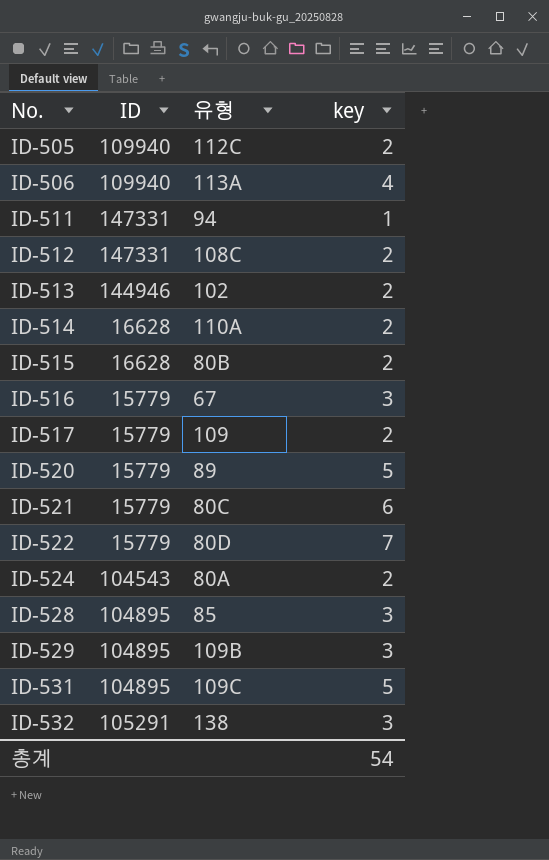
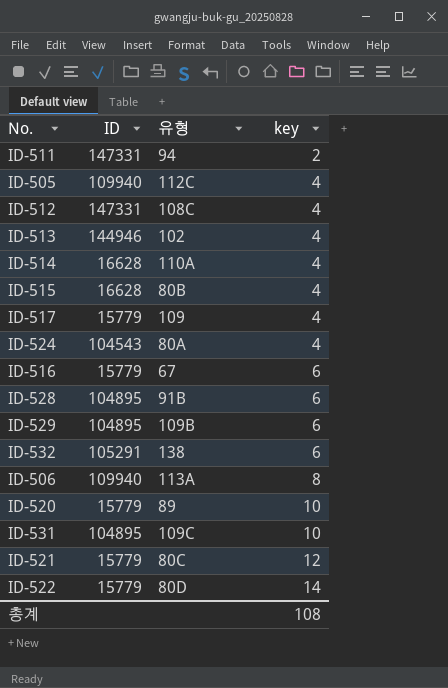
row order: No. ascending -> key ascending
ID-511 | key: 1 -> 2
ID-505 | key: 2 -> 4
ID-512 | key: 2 -> 4
ID-513 | key: 2 -> 4
ID-514 | key: 2 -> 4
ID-515 | key: 2 -> 4
ID-517 | key: 2 -> 4
ID-524 | key: 2 -> 4
ID-516 | key: 3 -> 6
ID-528 | 유형: 85 -> 91B
ID-528 | key: 3 -> 6
ID-529 | key: 3 -> 6
ID-532 | key: 3 -> 6
ID-506 | key: 4 -> 8
ID-520 | key: 5 -> 10
ID-531 | key: 5 -> 10
ID-521 | key: 6 -> 12
ID-522 | key: 7 -> 14
총계 | key: 54 -> 108

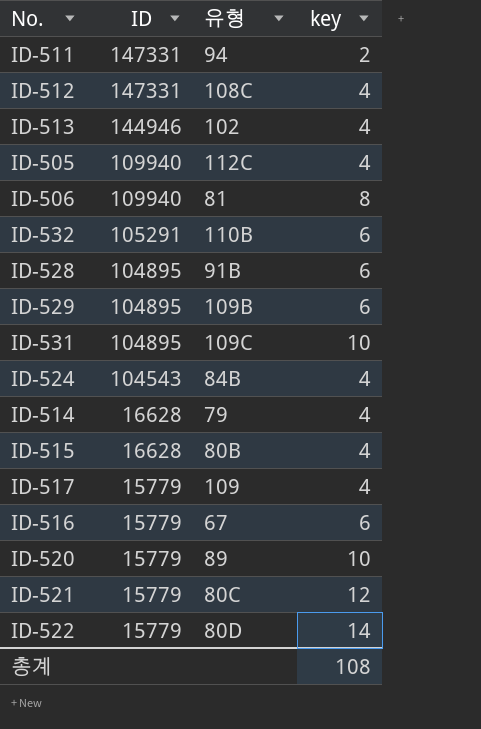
row order: key ascending -> ID descending
ID-506 | 유형: 113A -> 81
ID-532 | 유형: 138 -> 110B
ID-524 | 유형: 80A -> 84B
ID-514 | 유형: 110A -> 79

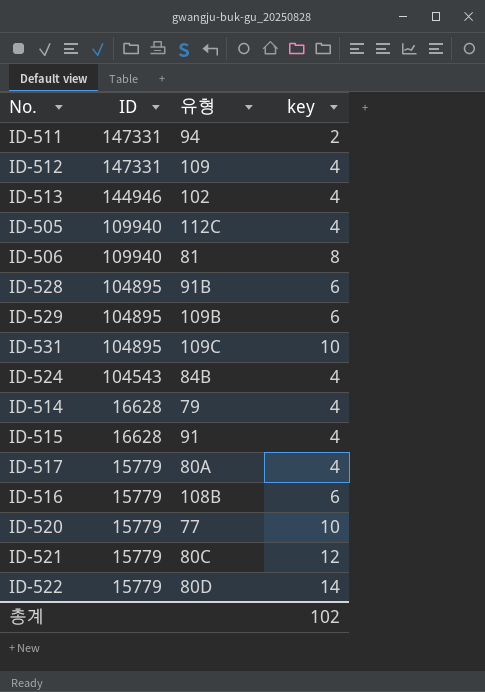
row ID-532: 105291 | 110B | 6 -> none
ID-512 | 유형: 108C -> 109
ID-515 | 유형: 80B -> 91
ID-517 | 유형: 109 -> 80A
ID-516 | 유형: 67 -> 108B
ID-520 | 유형: 89 -> 77
총계 | key: 108 -> 102

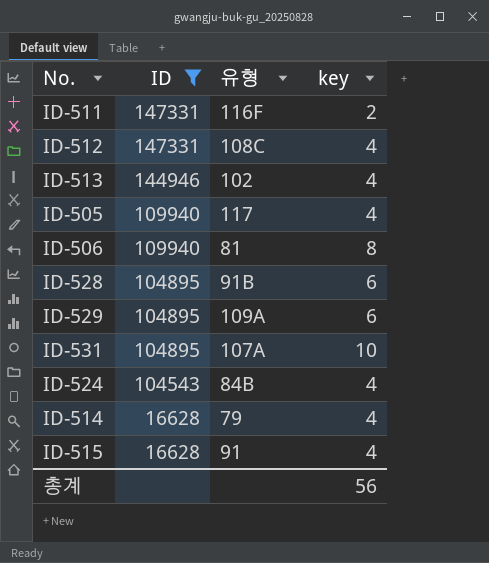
filter: none -> ID != 15779
ID-511 | 유형: 94 -> 116F
ID-512 | 유형: 109 -> 108C
ID-505 | 유형: 112C -> 117
ID-529 | 유형: 109B -> 109A
ID-531 | 유형: 109C -> 107A
총계 | key: 102 -> 56

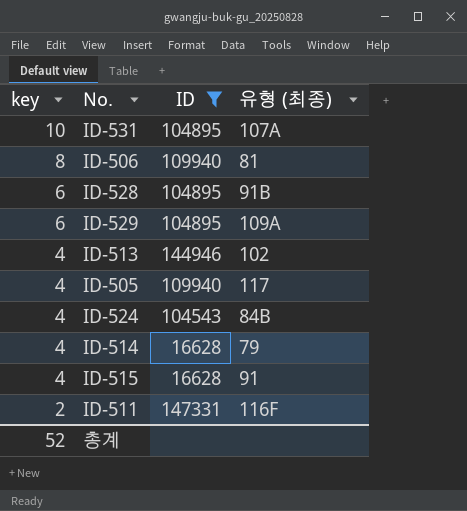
row order: ID descending -> key descending
column key | position: 4 -> 1
column name: 유형 -> 유형 (최종)
row ID-512: 147331 | 108C | 4 -> none
총계 | key: 56 -> 52

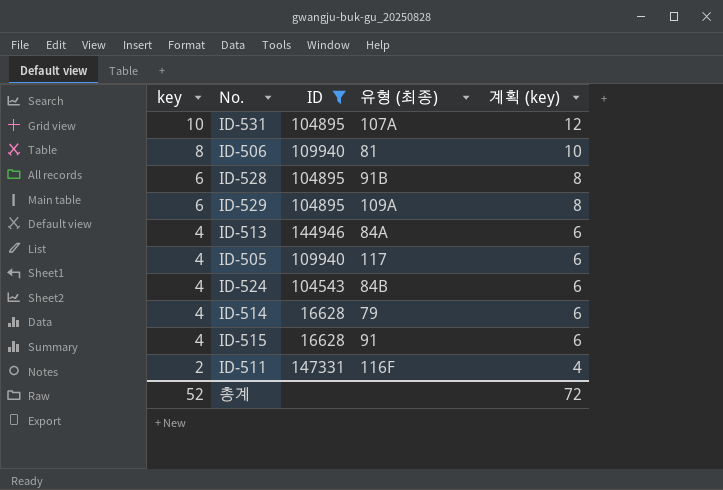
column 계획 (key) | formula: none -> [key] + 2
ID-513 | 유형 (최종): 102 -> 84A

